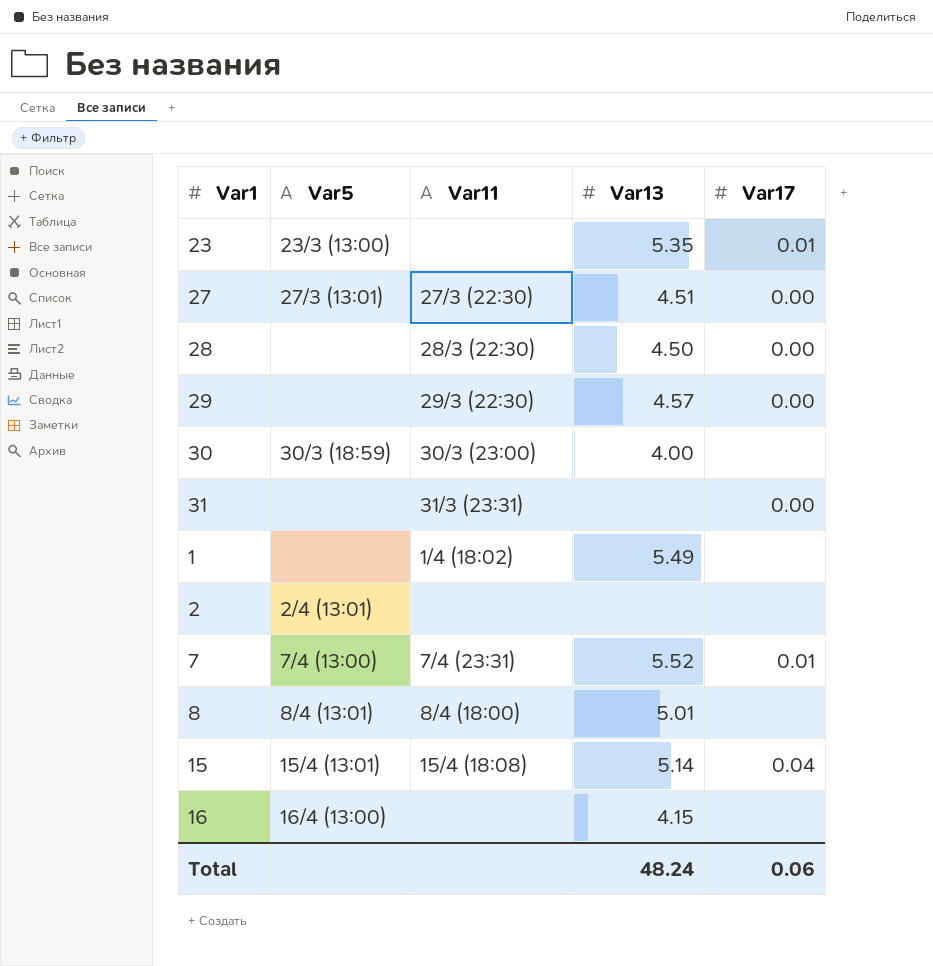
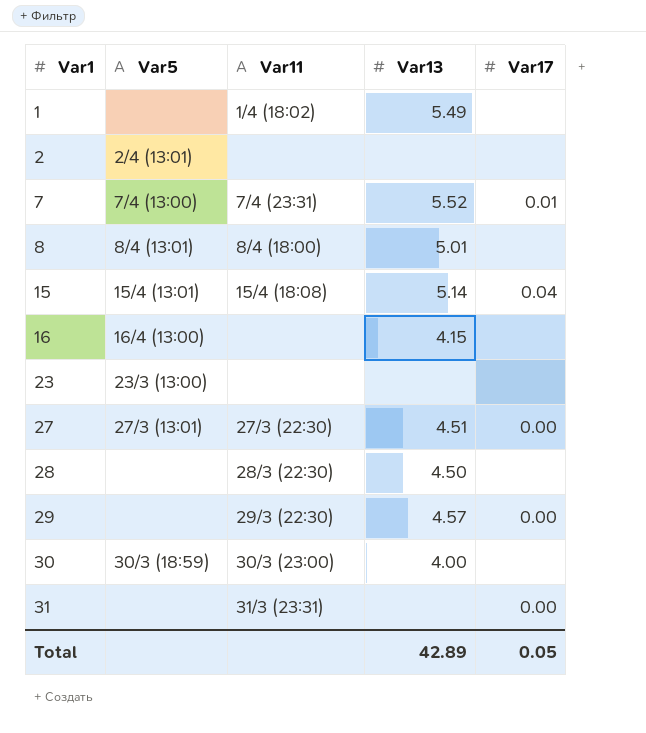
row order: none -> Var1 ascending
23 | Var13: 5.35 -> none
23 | Var17: 0.01 -> none
28 | Var17: 0.00 -> none
Total | Var13: 48.24 -> 42.89
Total | Var17: 0.06 -> 0.05

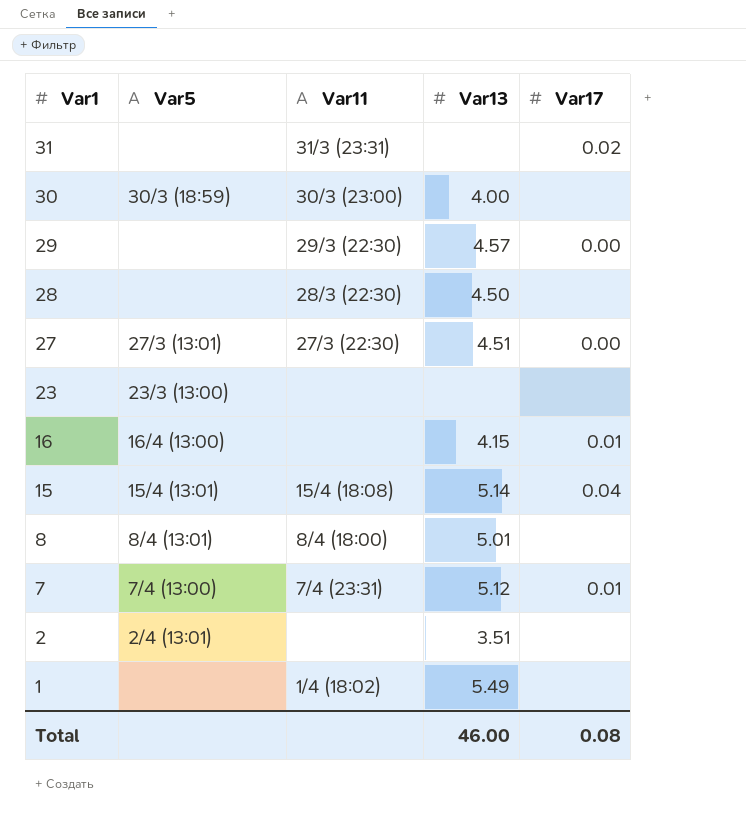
row order: Var1 ascending -> Var1 descending
31 | Var17: 0.00 -> 0.02
16 | Var17: none -> 0.01
7 | Var13: 5.52 -> 5.12
2 | Var13: none -> 3.51
Total | Var13: 42.89 -> 46.00
Total | Var17: 0.05 -> 0.08

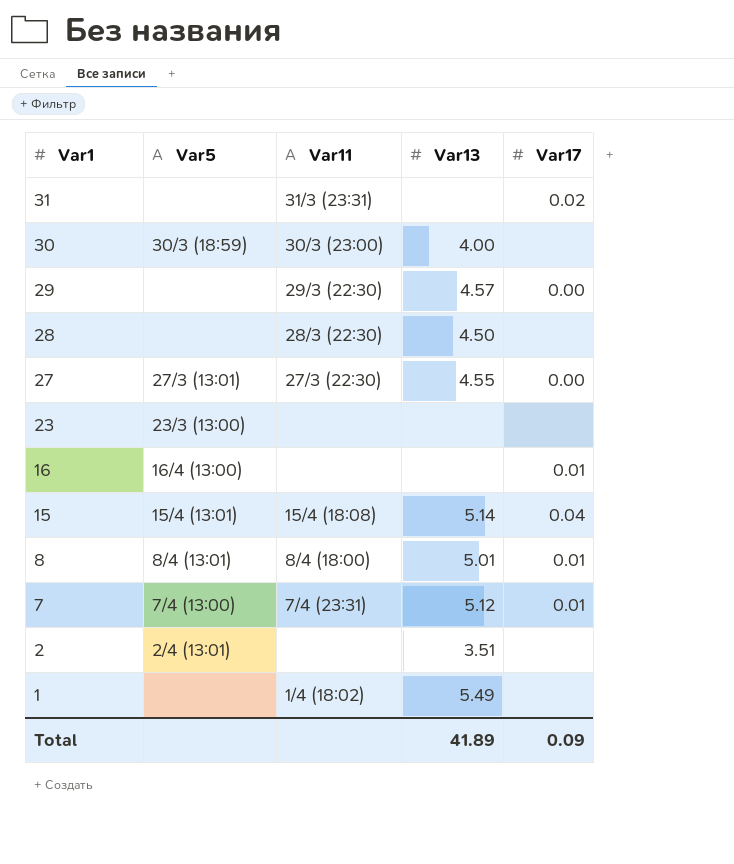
27 | Var13: 4.51 -> 4.55
16 | Var13: 4.15 -> none
8 | Var17: none -> 0.01
Total | Var13: 46.00 -> 41.89
Total | Var17: 0.08 -> 0.09

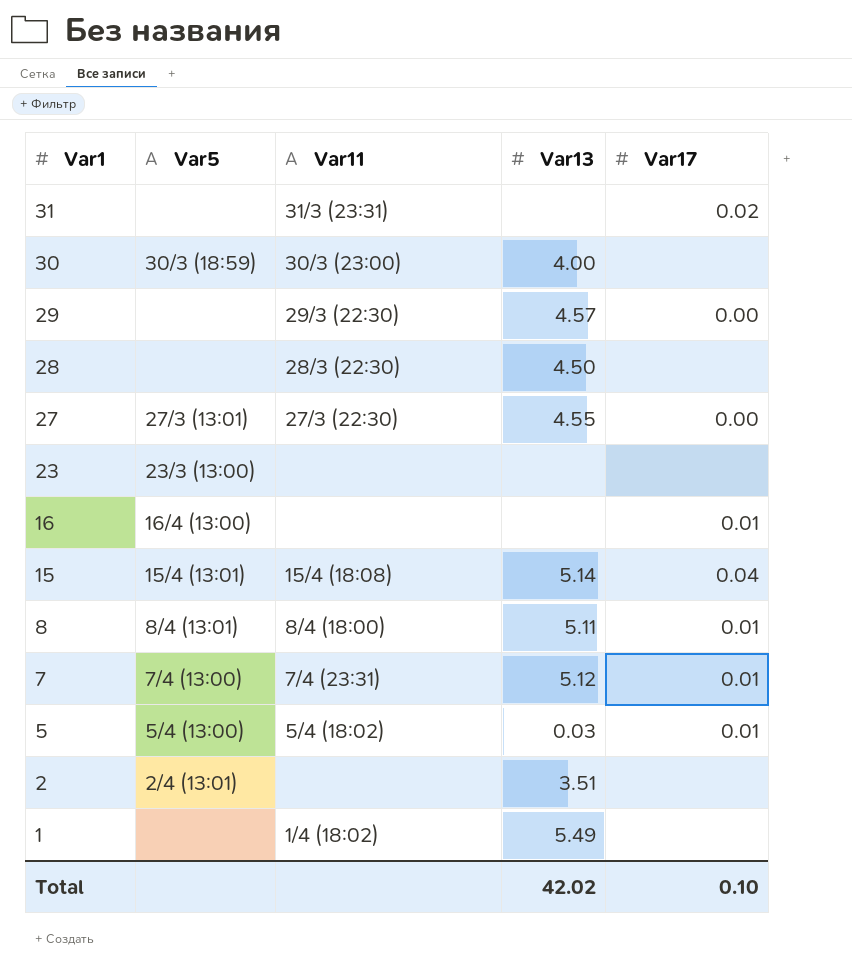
8 | Var13: 5.01 -> 5.11
row 5: none -> 5/4 (13:00) | 5/4 (18:02) | 0.03 | 0.01
Total | Var13: 41.89 -> 42.02
Total | Var17: 0.09 -> 0.10

